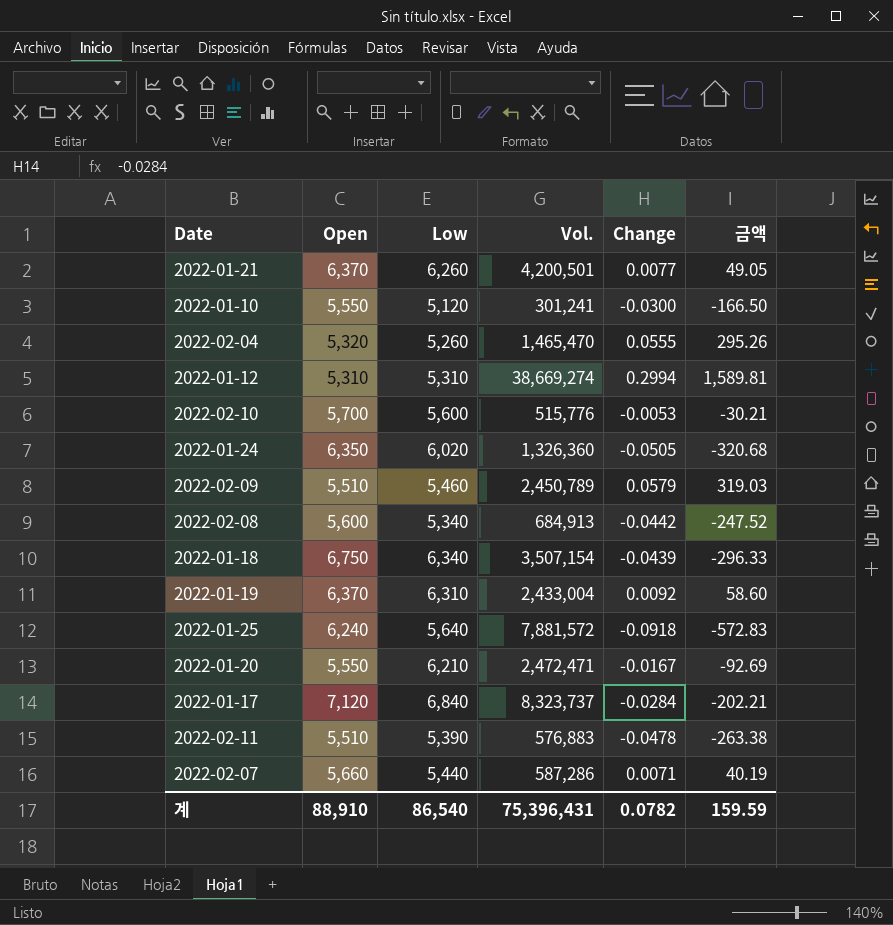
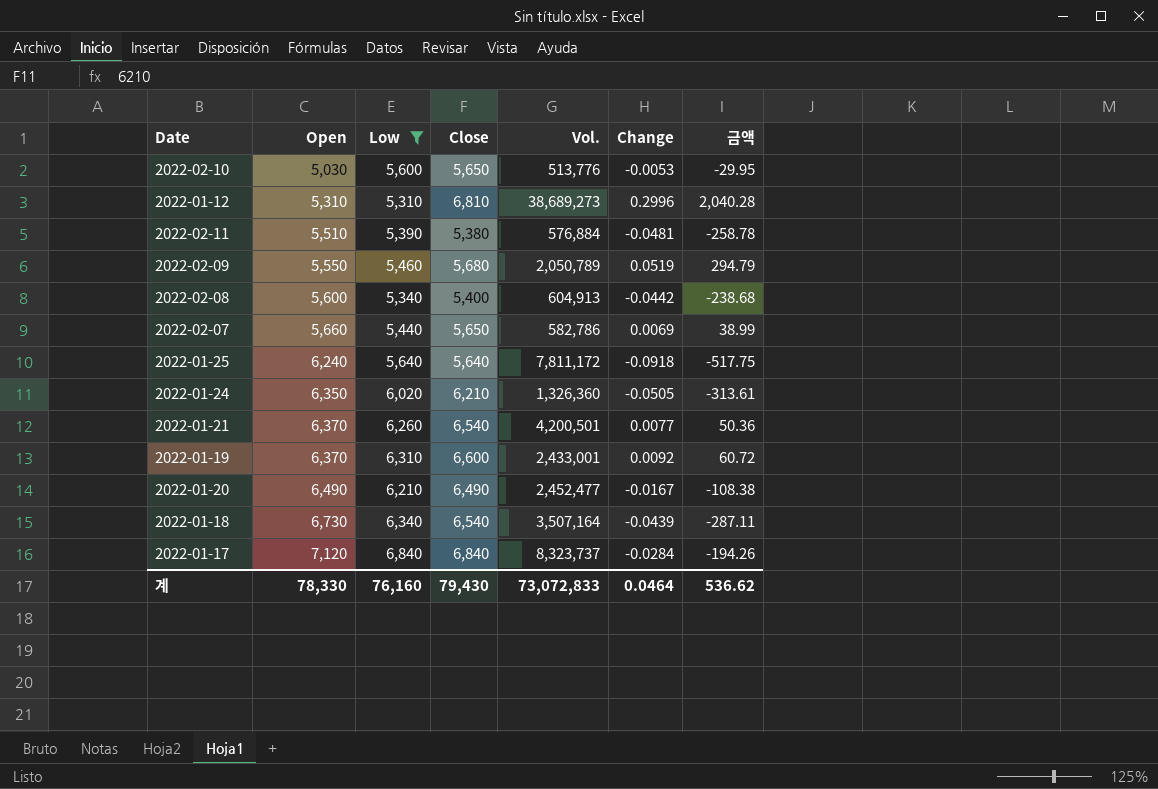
filter: none -> Low >= 5,310
row order: none -> Open ascending
column Close | position: none -> 4
column 금액 | formula: [Open] * [Change] -> [Close] * [Change]
2022-02-10 | Open: 5,700 -> 5,030
2022-02-10 | Vol.: 515,776 -> 513,776
2022-01-12 | Vol.: 38,669,274 -> 38,689,273
2022-01-12 | Change: 0.2994 -> 0.2996
2022-02-11 | Vol.: 576,883 -> 576,884
2022-02-11 | Change: -0.0478 -> -0.0481
2022-02-09 | Open: 5,510 -> 5,550
2022-02-09 | Vol.: 2,450,789 -> 2,050,789
2022-02-09 | Change: 0.0579 -> 0.0519
2022-02-08 | Vol.: 684,913 -> 604,913
2022-02-07 | Vol.: 587,286 -> 582,786
2022-02-07 | Change: 0.0071 -> 0.0069
2022-01-25 | Vol.: 7,881,572 -> 7,811,172
2022-01-19 | Vol.: 2,433,004 -> 2,433,001
2022-01-20 | Open: 5,550 -> 6,490
2022-01-20 | Vol.: 2,472,471 -> 2,452,477
2022-01-18 | Open: 6,750 -> 6,730
2022-01-18 | Vol.: 3,507,154 -> 3,507,164
계 | Open: 88,910 -> 78,330
계 | Low: 86,540 -> 76,160
계 | Vol.: 75,396,431 -> 73,072,833
계 | Change: 0.0782 -> 0.0464
계 | 금액: 159.59 -> 536.62

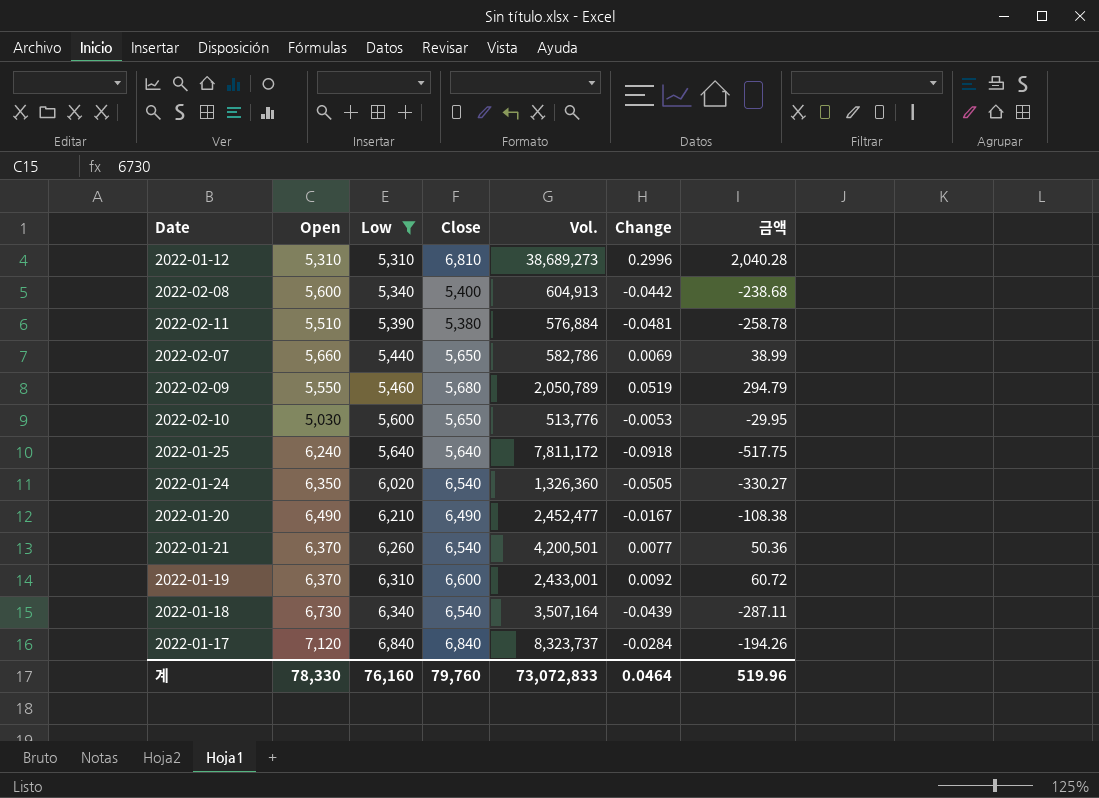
row order: Open ascending -> Low ascending
2022-01-24 | Close: 6,210 -> 6,540
2022-01-24 | 금액: -313.61 -> -330.27
계 | Close: 79,430 -> 79,760
계 | 금액: 536.62 -> 519.96

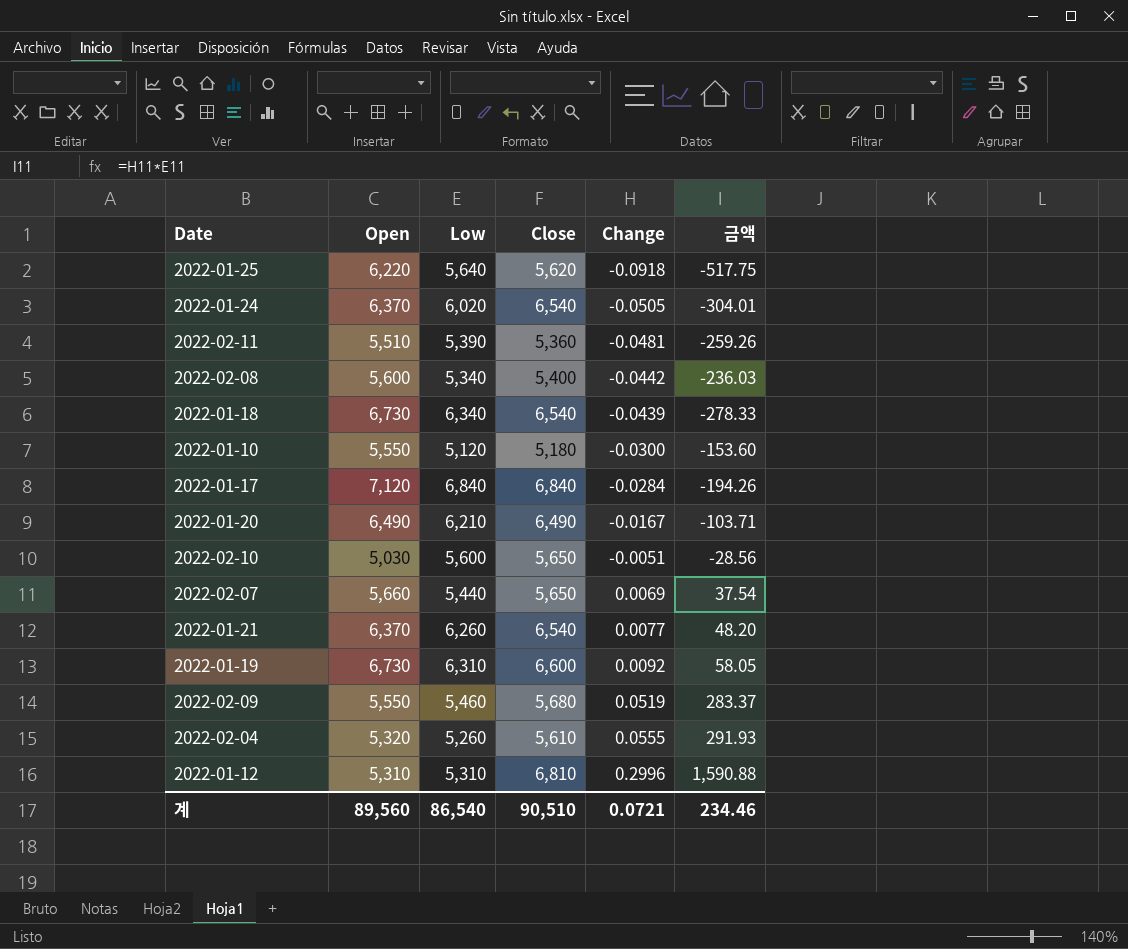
filter: Low >= 5,310 -> none
row order: Low ascending -> Change ascending
column Vol. | position: 5 -> none
column 금액 | formula: [Close] * [Change] -> [Low] * [Change]
2022-01-25 | Open: 6,240 -> 6,220
2022-01-25 | Close: 5,640 -> 5,620
2022-01-24 | Open: 6,350 -> 6,370
2022-02-11 | Close: 5,380 -> 5,360
2022-02-10 | Change: -0.0053 -> -0.0051
2022-01-19 | Open: 6,370 -> 6,730
계 | Open: 78,330 -> 89,560
계 | Low: 76,160 -> 86,540
계 | Close: 79,760 -> 90,510
계 | Change: 0.0464 -> 0.0721
계 | 금액: 519.96 -> 234.46

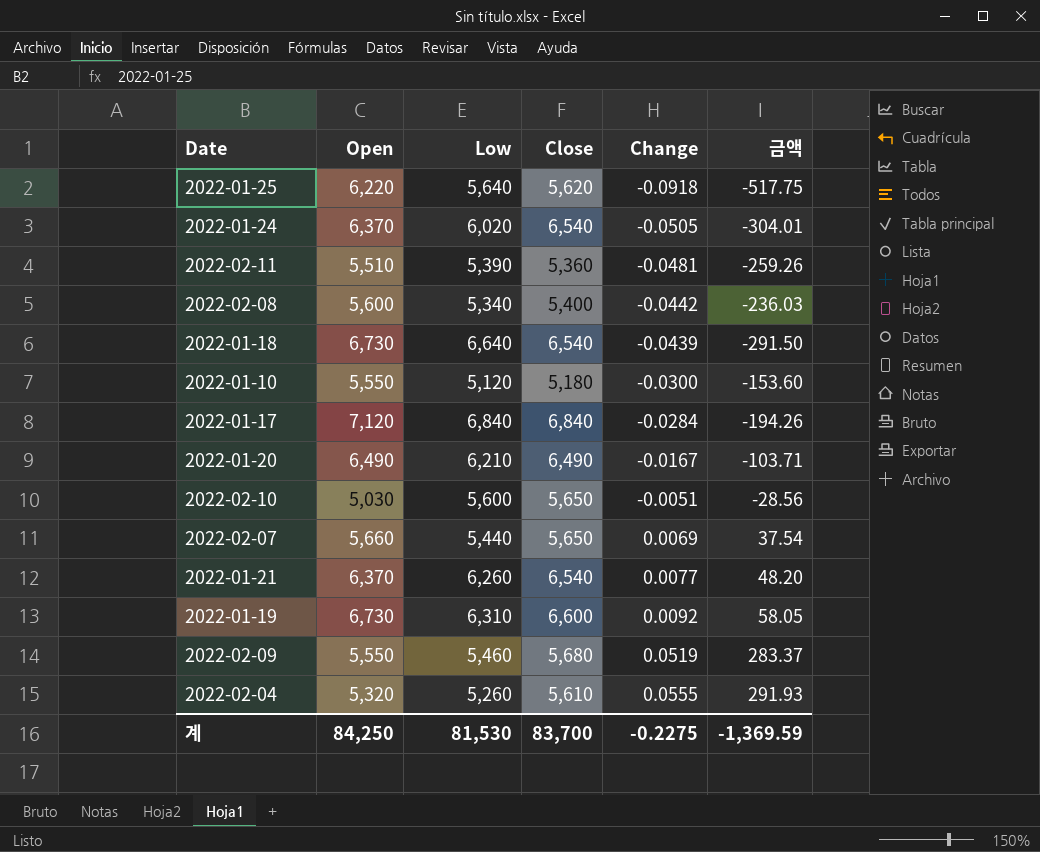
row 2022-01-12: 5,310 | 5,310 | 6,810 | 0.2996 | 1,590.88 -> none
2022-01-18 | Low: 6,340 -> 6,640
2022-01-18 | 금액: -278.33 -> -291.50
계 | Open: 89,560 -> 84,250
계 | Low: 86,540 -> 81,530
계 | Close: 90,510 -> 83,700
계 | Change: 0.0721 -> -0.2275
계 | 금액: 234.46 -> -1,369.59

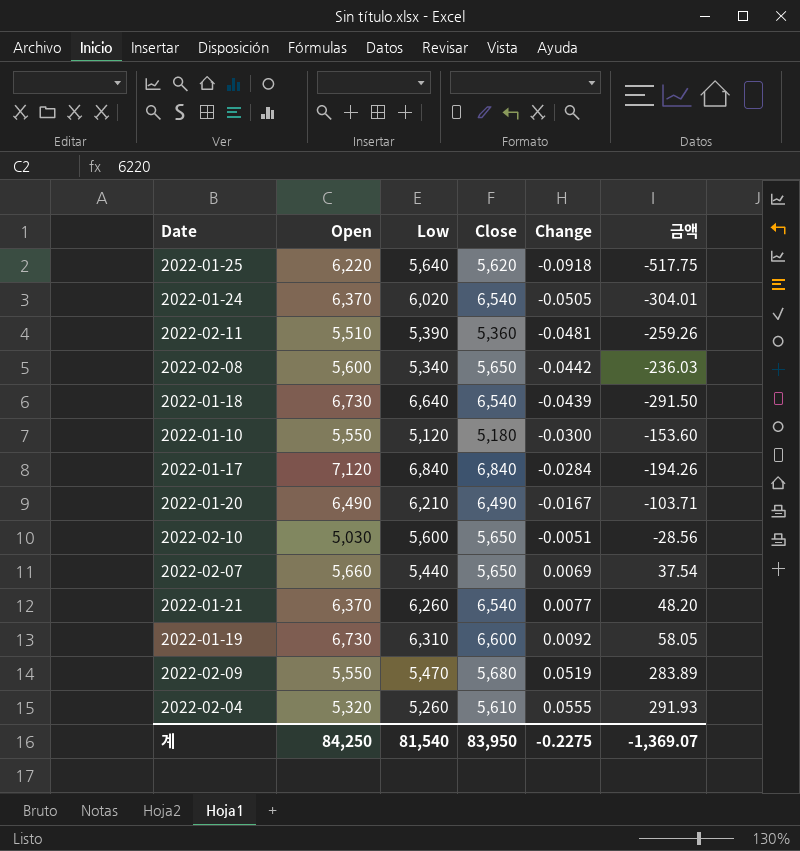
2022-02-08 | Close: 5,400 -> 5,650
2022-02-09 | Low: 5,460 -> 5,470
2022-02-09 | 금액: 283.37 -> 283.89
계 | Low: 81,530 -> 81,540
계 | Close: 83,700 -> 83,950
계 | 금액: -1,369.59 -> -1,369.07

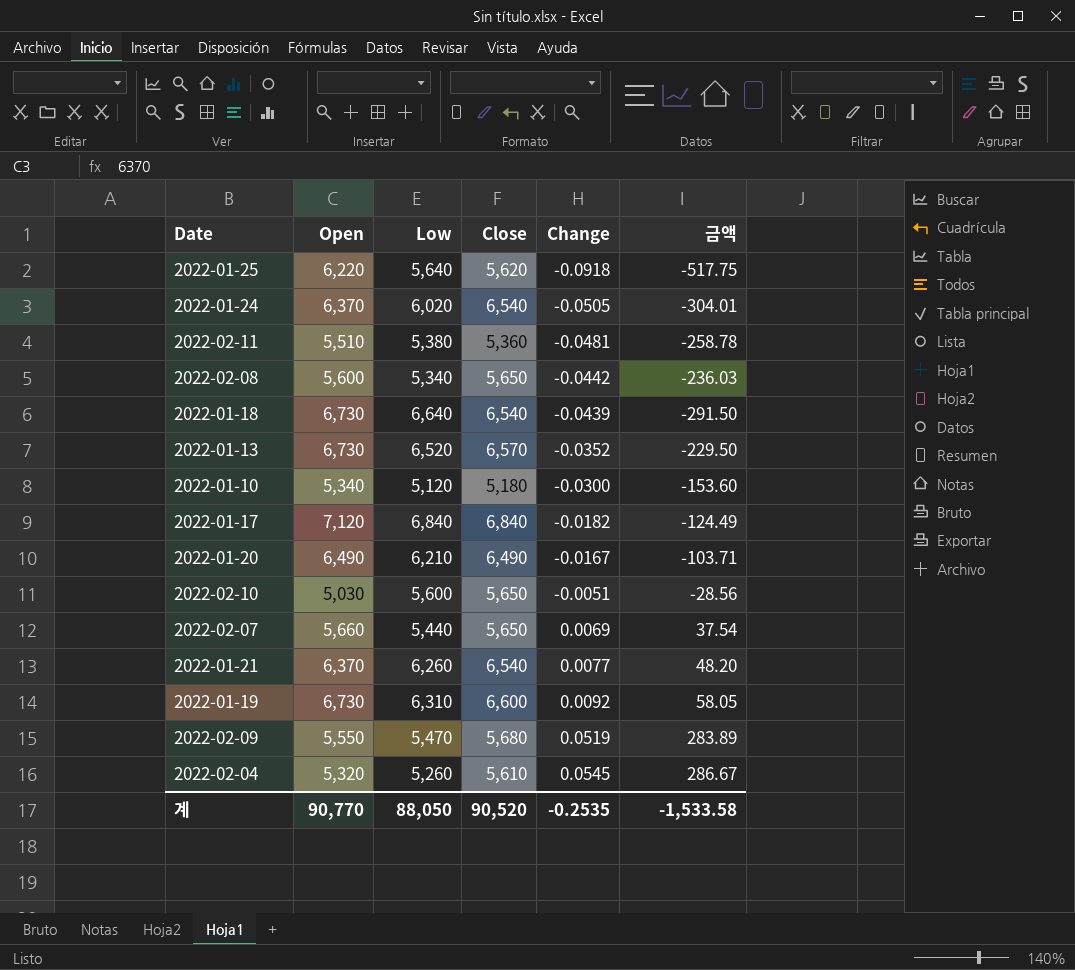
2022-02-11 | Low: 5,390 -> 5,380
2022-02-11 | 금액: -259.26 -> -258.78
row 2022-01-13: none -> 6,730 | 6,520 | 6,570 | -0.0352 | -229.50
2022-01-10 | Open: 5,550 -> 5,340
2022-01-17 | Change: -0.0284 -> -0.0182
2022-01-17 | 금액: -194.26 -> -124.49
2022-02-04 | Change: 0.0555 -> 0.0545
2022-02-04 | 금액: 291.93 -> 286.67
계 | Open: 84,250 -> 90,770
계 | Low: 81,540 -> 88,050
계 | Close: 83,950 -> 90,520
계 | Change: -0.2275 -> -0.2535
계 | 금액: -1,369.07 -> -1,533.58

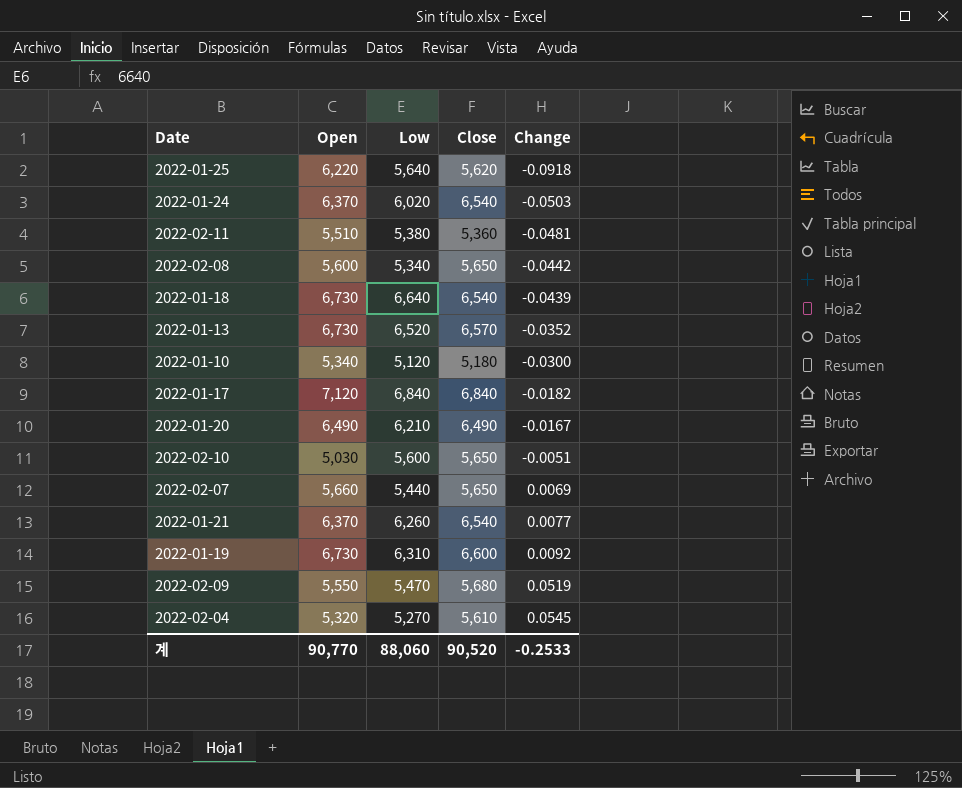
column 금액 | formula: [Low] * [Change] -> none
2022-01-24 | Change: -0.0505 -> -0.0503
2022-02-04 | Low: 5,260 -> 5,270
계 | Low: 88,050 -> 88,060
계 | Change: -0.2535 -> -0.2533

